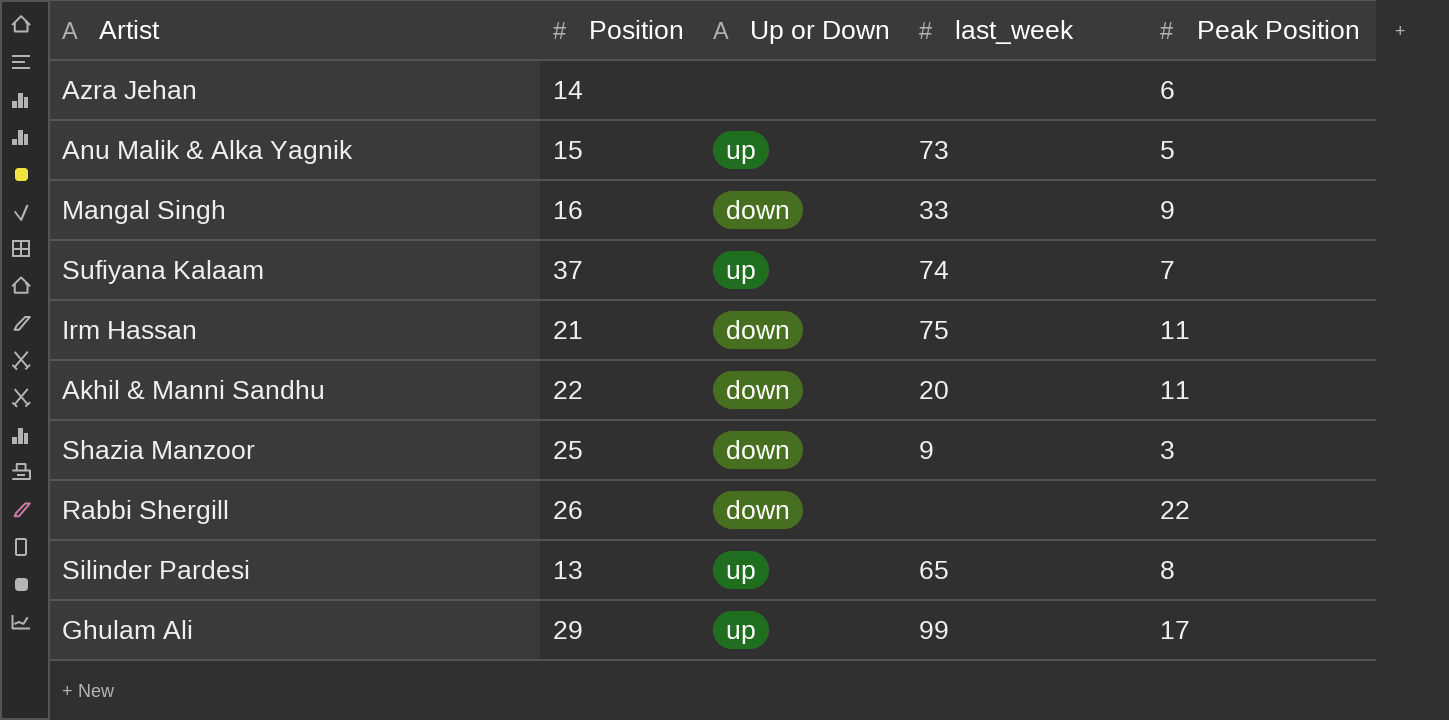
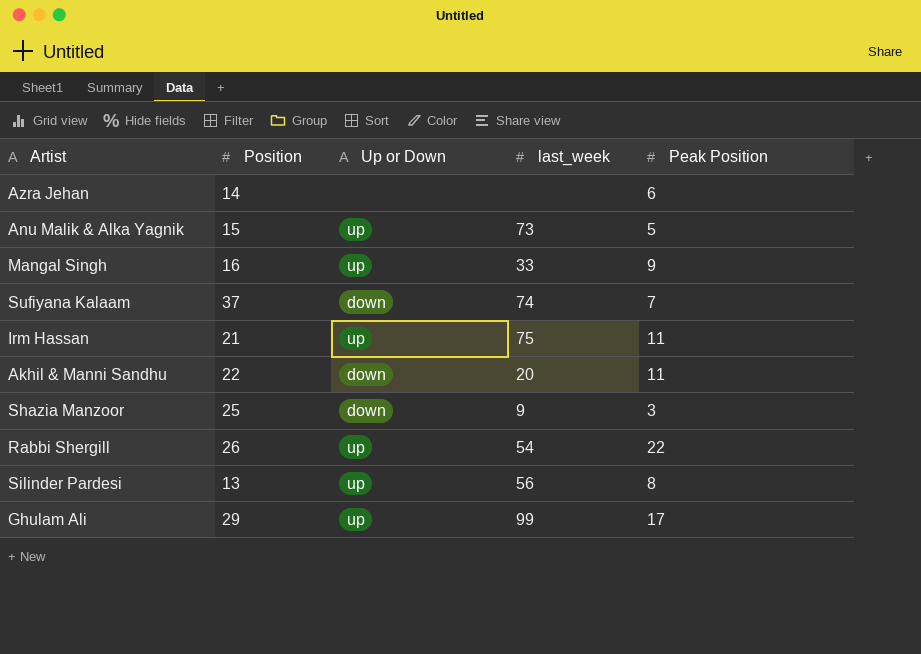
Mangal Singh | Up or Down: down -> up
Sufiyana Kalaam | Up or Down: up -> down
Irm Hassan | Up or Down: down -> up
Rabbi Shergill | Up or Down: down -> up
Rabbi Shergill | last_week: none -> 54
Silinder Pardesi | last_week: 65 -> 56

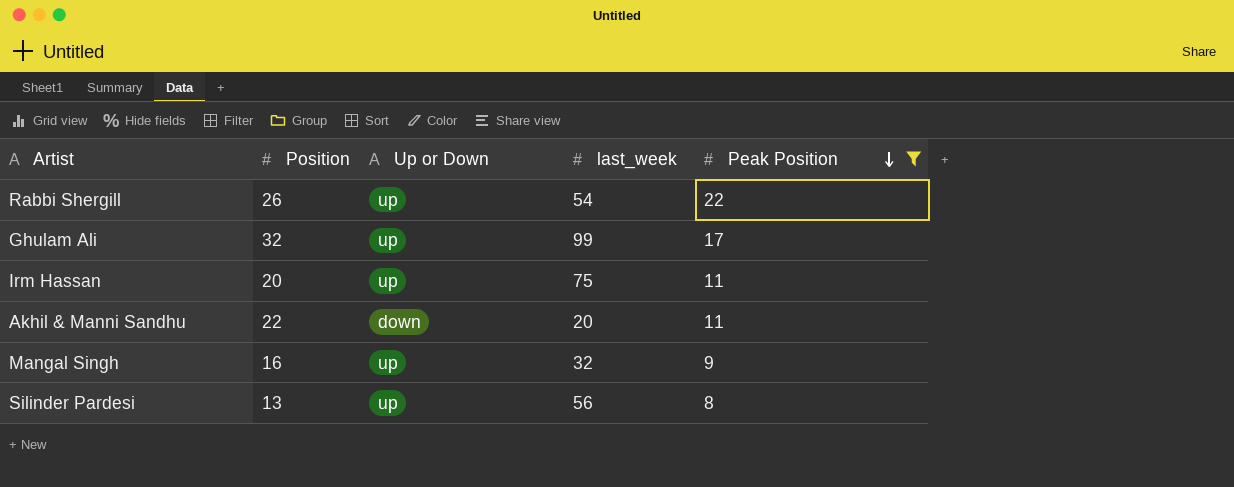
filter: none -> Peak Position >= 8
row order: none -> Peak Position descending
Ghulam Ali | Position: 29 -> 32
Irm Hassan | Position: 21 -> 20
Mangal Singh | last_week: 33 -> 32

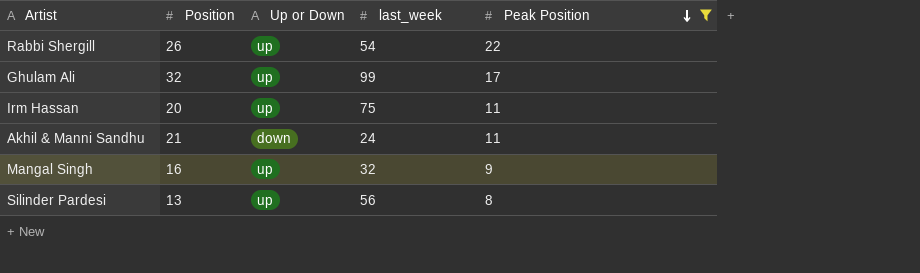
Akhil & Manni Sandhu | Position: 22 -> 21
Akhil & Manni Sandhu | last_week: 20 -> 24

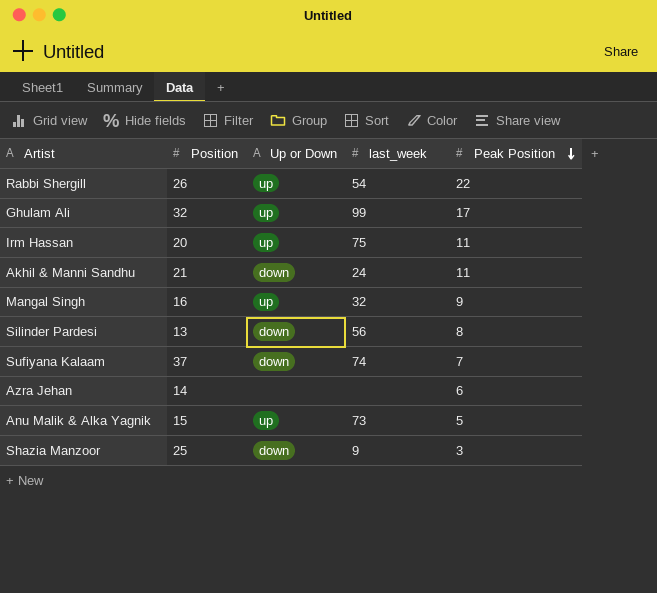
filter: Peak Position >= 8 -> none
Silinder Pardesi | Up or Down: up -> down

